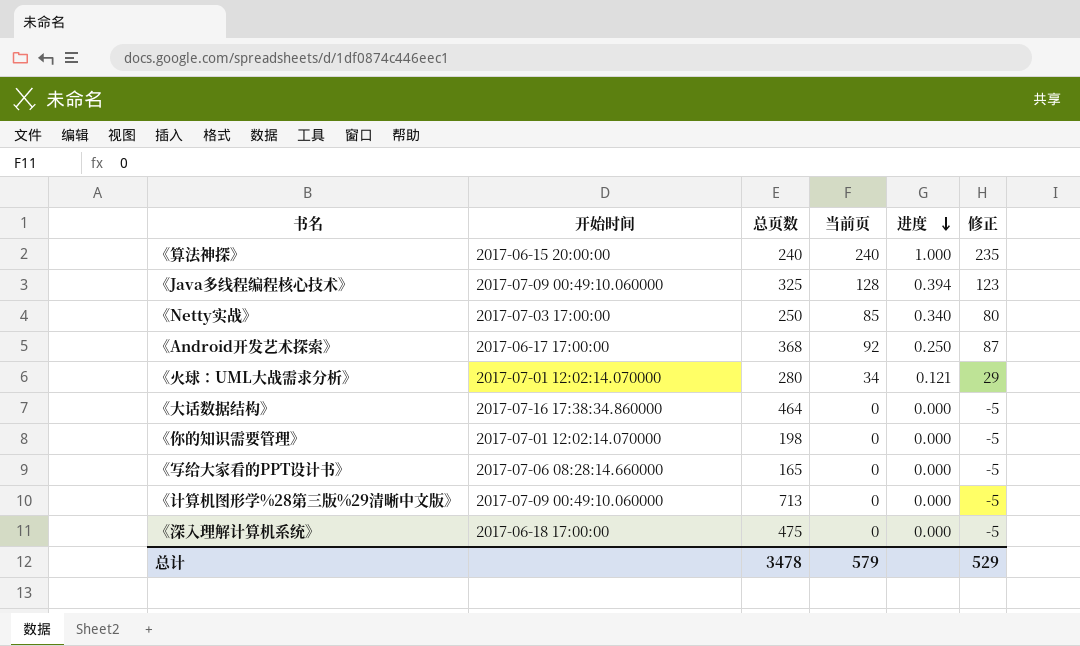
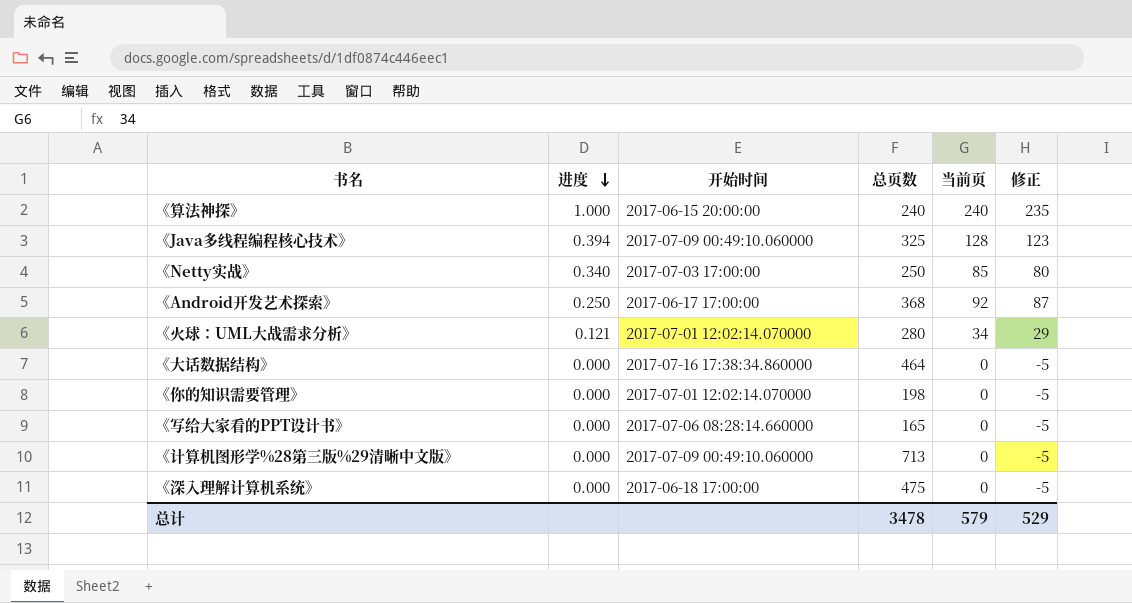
column 进度 | position: 5 -> 2

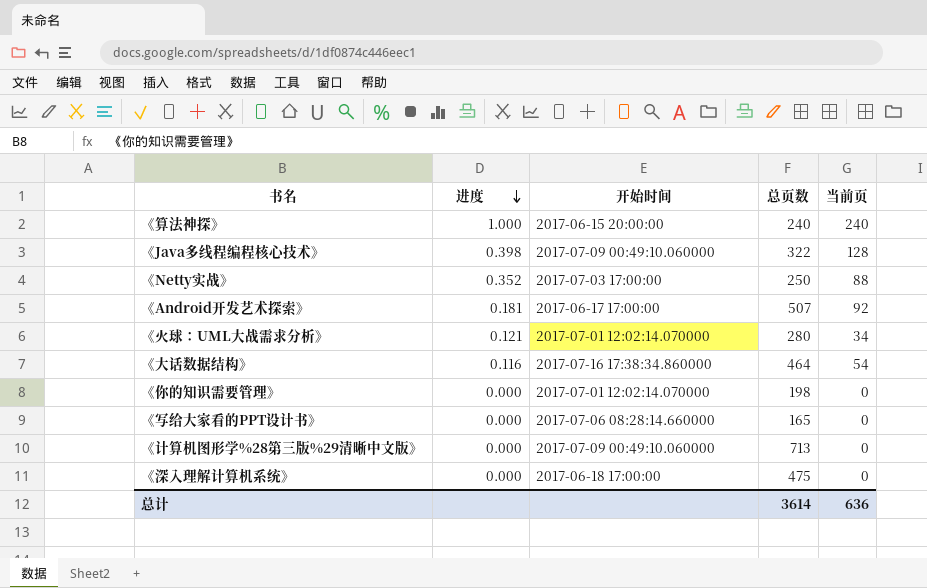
column 修正 | formula: [当前页] - 5 -> none
《Java多线程编程核心技术》 | 进度: 0.394 -> 0.398
《Java多线程编程核心技术》 | 总页数: 325 -> 322
《Netty实战》 | 进度: 0.340 -> 0.352
《Netty实战》 | 当前页: 85 -> 88
《Android开发艺术探索》 | 进度: 0.250 -> 0.181
《Android开发艺术探索》 | 总页数: 368 -> 507
《大话数据结构》 | 进度: 0.000 -> 0.116
《大话数据结构》 | 当前页: 0 -> 54
总计 | 总页数: 3478 -> 3614
总计 | 当前页: 579 -> 636

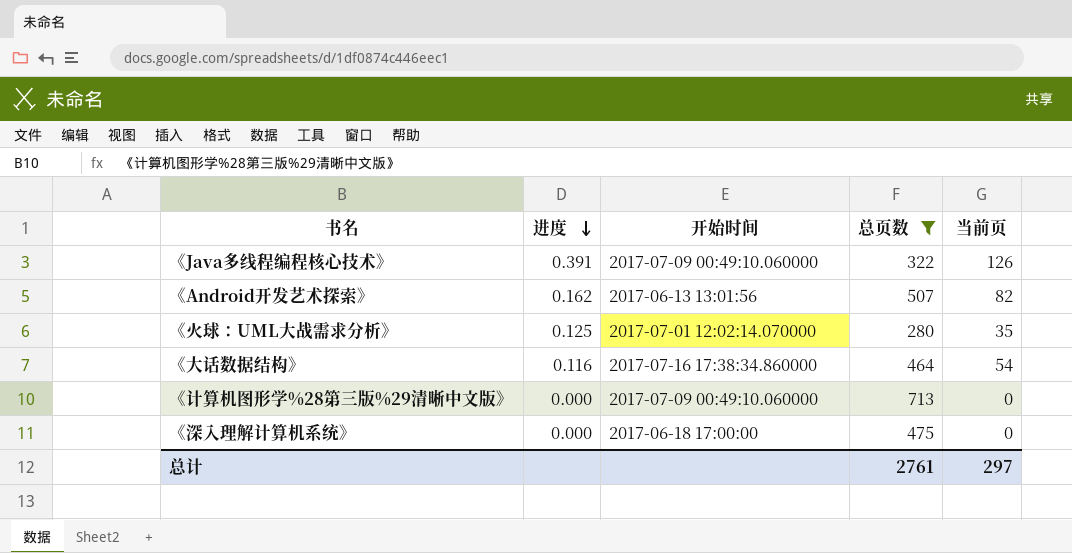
filter: none -> 总页数 >= 280
《Java多线程编程核心技术》 | 进度: 0.398 -> 0.391
《Java多线程编程核心技术》 | 当前页: 128 -> 126
《Android开发艺术探索》 | 进度: 0.181 -> 0.162
《Android开发艺术探索》 | 开始时间: 2017-06-17 17:00:00 -> 2017-06-13 13:01:56
《Android开发艺术探索》 | 当前页: 92 -> 82
《火球：UML大战需求分析》 | 进度: 0.121 -> 0.125
《火球：UML大战需求分析》 | 当前页: 34 -> 35
总计 | 总页数: 3614 -> 2761
总计 | 当前页: 636 -> 297

